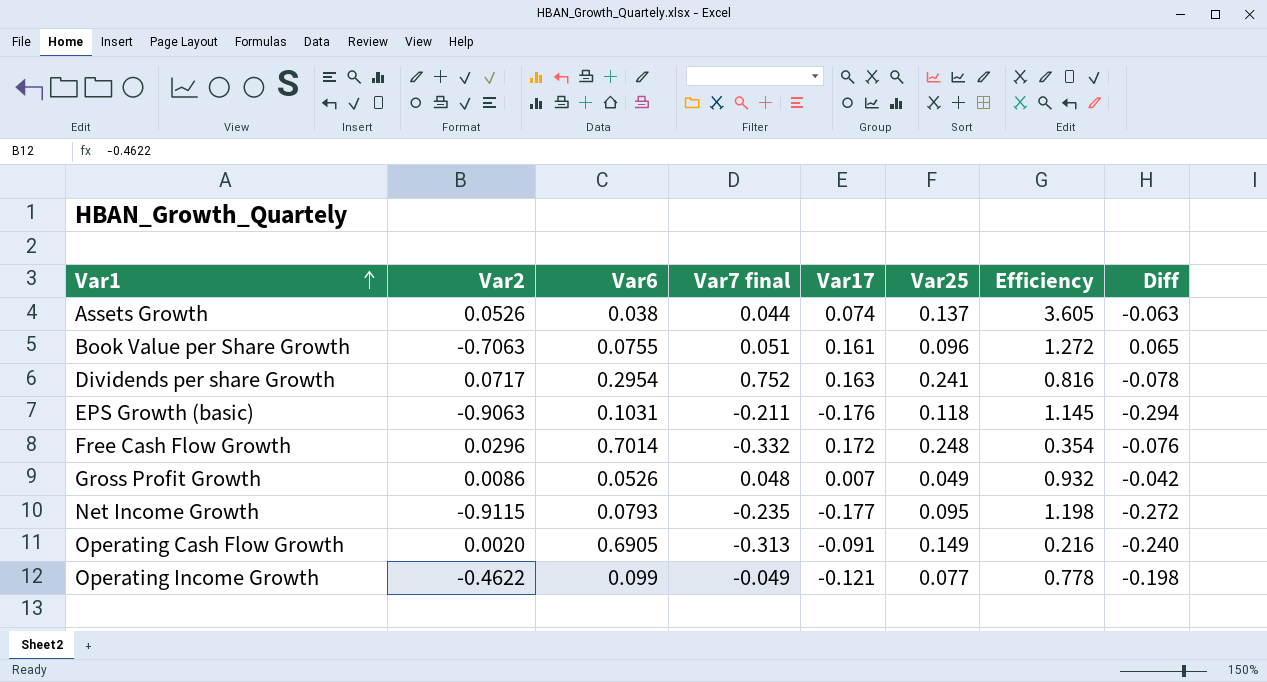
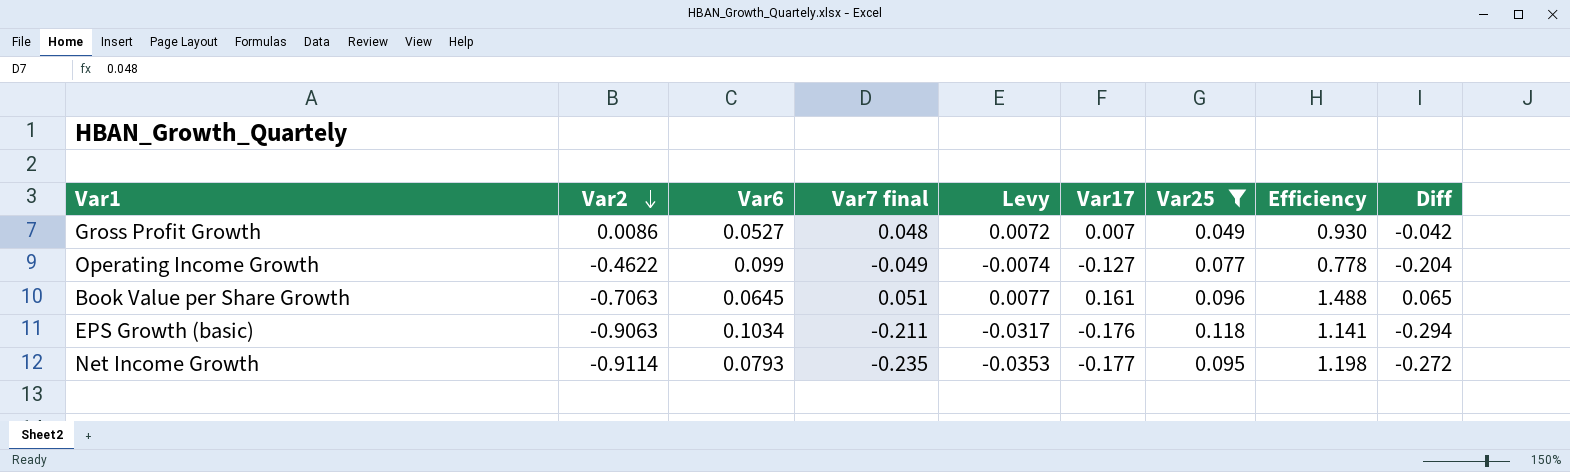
filter: none -> Var25 <= 0.118
row order: Var1 ascending -> Var2 descending
column Levy | formula: none -> [Var7 final] * 0.15
Gross Profit Growth | Var6: 0.0526 -> 0.0527
Gross Profit Growth | Efficiency: 0.932 -> 0.930
Operating Income Growth | Var17: -0.121 -> -0.127
Operating Income Growth | Diff: -0.198 -> -0.204
Book Value per Share Growth | Var6: 0.0755 -> 0.0645
Book Value per Share Growth | Efficiency: 1.272 -> 1.488
EPS Growth (basic) | Var6: 0.1031 -> 0.1034
EPS Growth (basic) | Efficiency: 1.145 -> 1.141
Net Income Growth | Var2: -0.9115 -> -0.9114

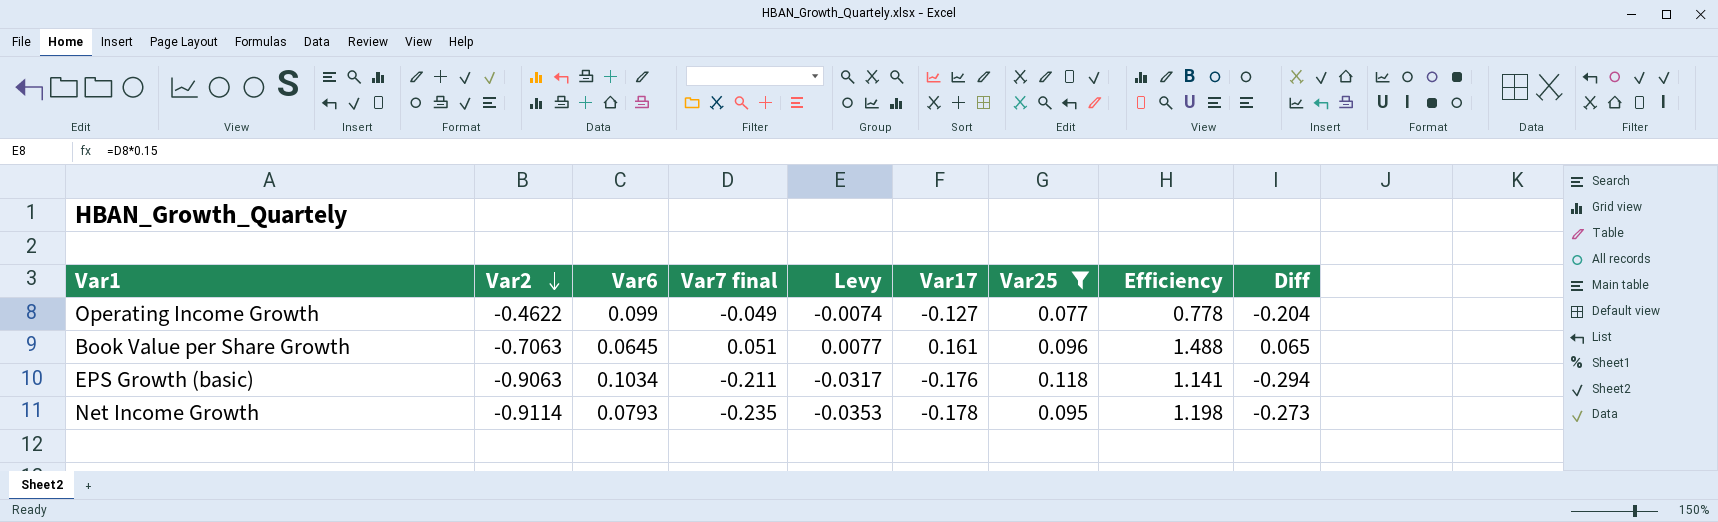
row Gross Profit Growth: 0.0086 | 0.0527 | 0.048 | 0.0072 | 0.007 | 0.049 | 0.930 | -0.042 -> none
Net Income Growth | Var17: -0.177 -> -0.178
Net Income Growth | Diff: -0.272 -> -0.273

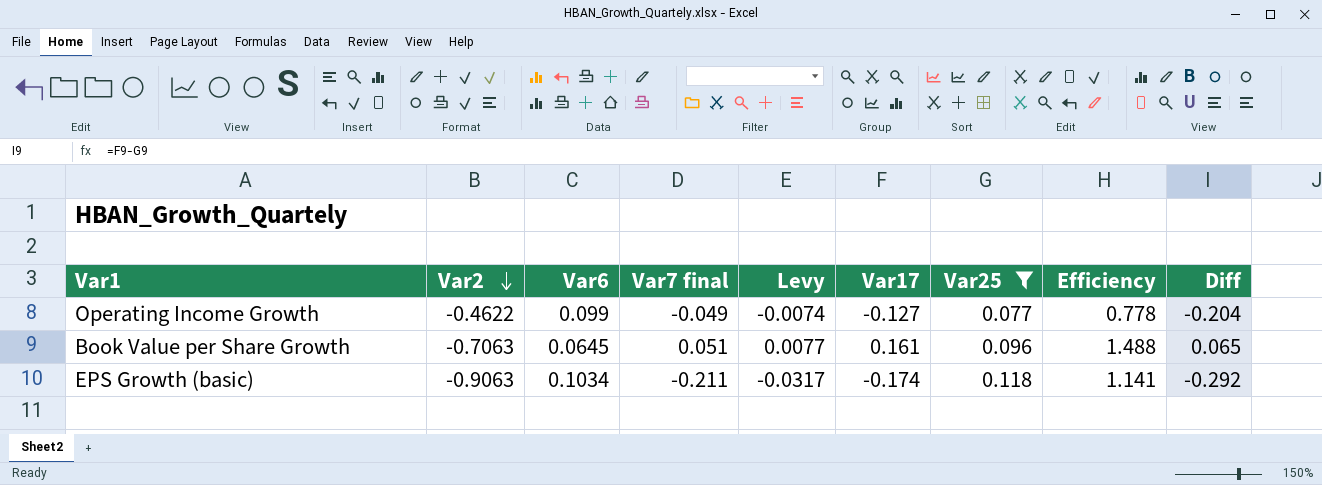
row Net Income Growth: -0.9114 | 0.0793 | -0.235 | -0.0353 | -0.178 | 0.095 | 1.198 | -0.273 -> none
EPS Growth (basic) | Var17: -0.176 -> -0.174
EPS Growth (basic) | Diff: -0.294 -> -0.292

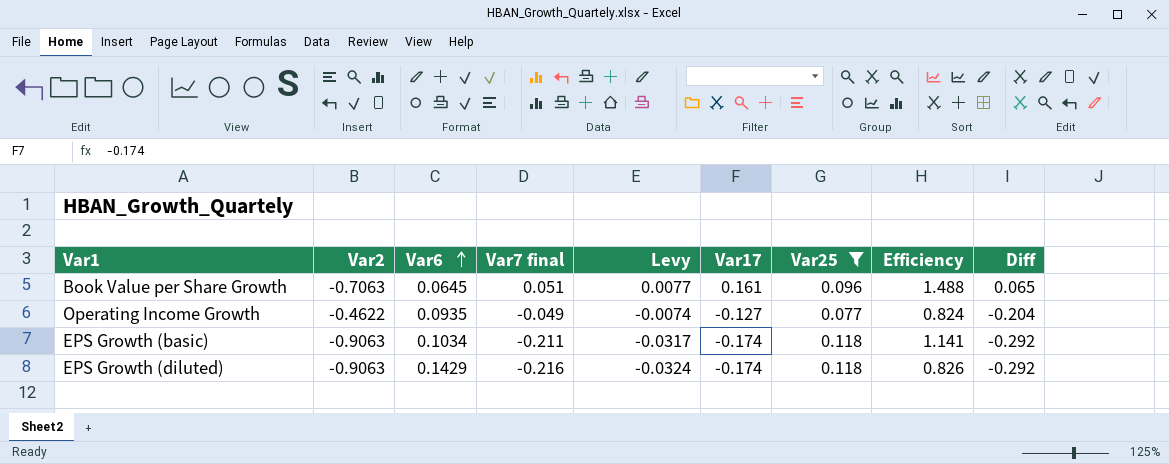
row order: Var2 descending -> Var6 ascending
Operating Income Growth | Var6: 0.099 -> 0.0935
Operating Income Growth | Efficiency: 0.778 -> 0.824
row EPS Growth (diluted): none -> -0.9063 | 0.1429 | -0.216 | -0.0324 | -0.174 | 0.118 | 0.826 | -0.292

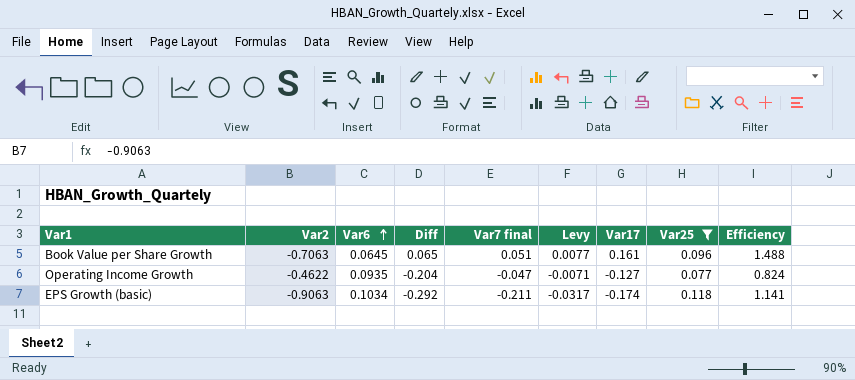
column Diff | position: 9 -> 4
row EPS Growth (diluted): -0.9063 | 0.1429 | -0.216 | -0.0324 | -0.174 | 0.118 | 0.826 | -0.292 -> none
Operating Income Growth | Var7 final: -0.049 -> -0.047
Operating Income Growth | Levy: -0.0074 -> -0.0071

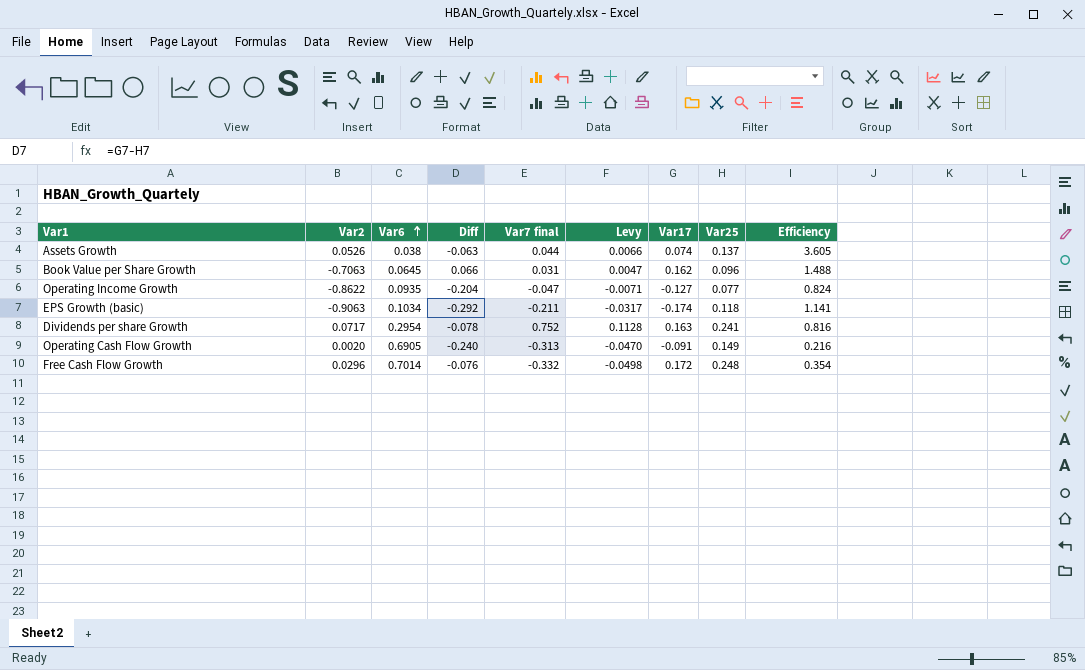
filter: Var25 <= 0.118 -> none
Book Value per Share Growth | Diff: 0.065 -> 0.066
Book Value per Share Growth | Var7 final: 0.051 -> 0.031
Book Value per Share Growth | Levy: 0.0077 -> 0.0047
Book Value per Share Growth | Var17: 0.161 -> 0.162
Operating Income Growth | Var2: -0.4622 -> -0.8622

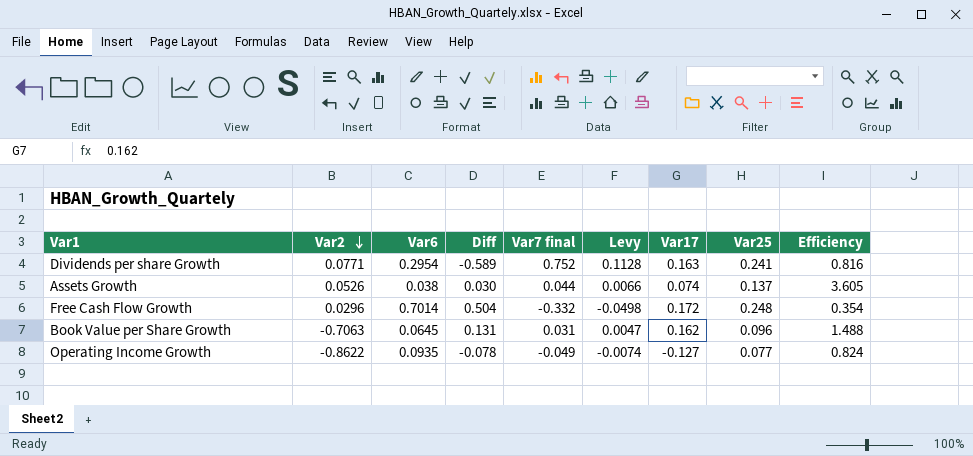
row order: Var6 ascending -> Var2 descending
column Diff | formula: [Var17] - [Var25] -> [Var17] - [Var7 final]
row EPS Growth (basic): -0.9063 | 0.1034 | -0.292 | -0.211 | -0.0317 | -0.174 | 0.118 | 1.141 -> none
row Operating Cash Flow Growth: 0.0020 | 0.6905 | -0.240 | -0.313 | -0.0470 | -0.091 | 0.149 | 0.216 -> none
Dividends per share Growth | Var2: 0.0717 -> 0.0771
Operating Income Growth | Var7 final: -0.047 -> -0.049
Operating Income Growth | Levy: -0.0071 -> -0.0074

